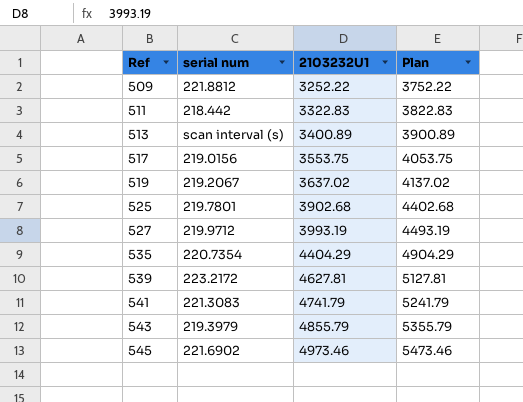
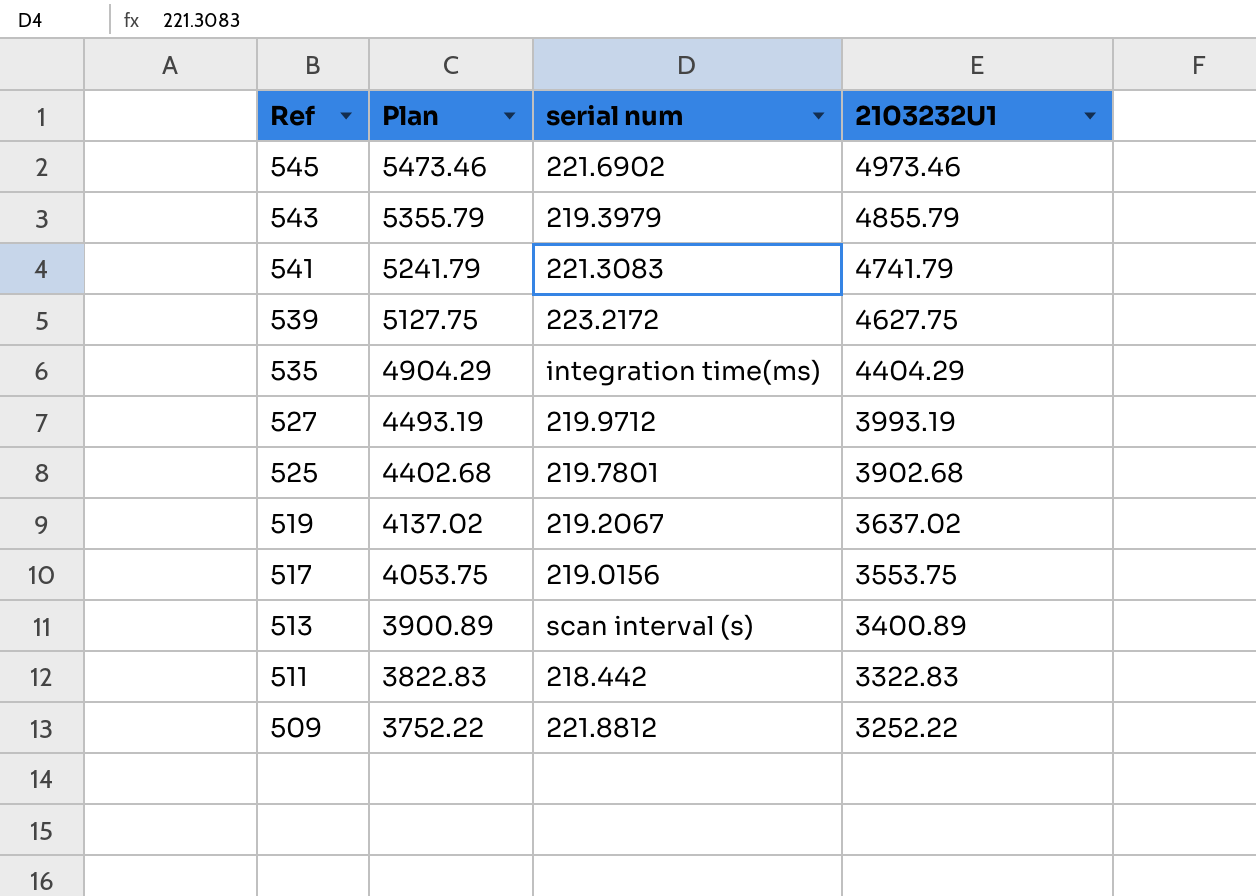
row order: Ref ascending -> Ref descending
column Plan | position: 4 -> 2
539 | Plan: 5127.81 -> 5127.75
539 | 2103232U1: 4627.81 -> 4627.75
535 | serial num: 220.7354 -> integration time(ms)

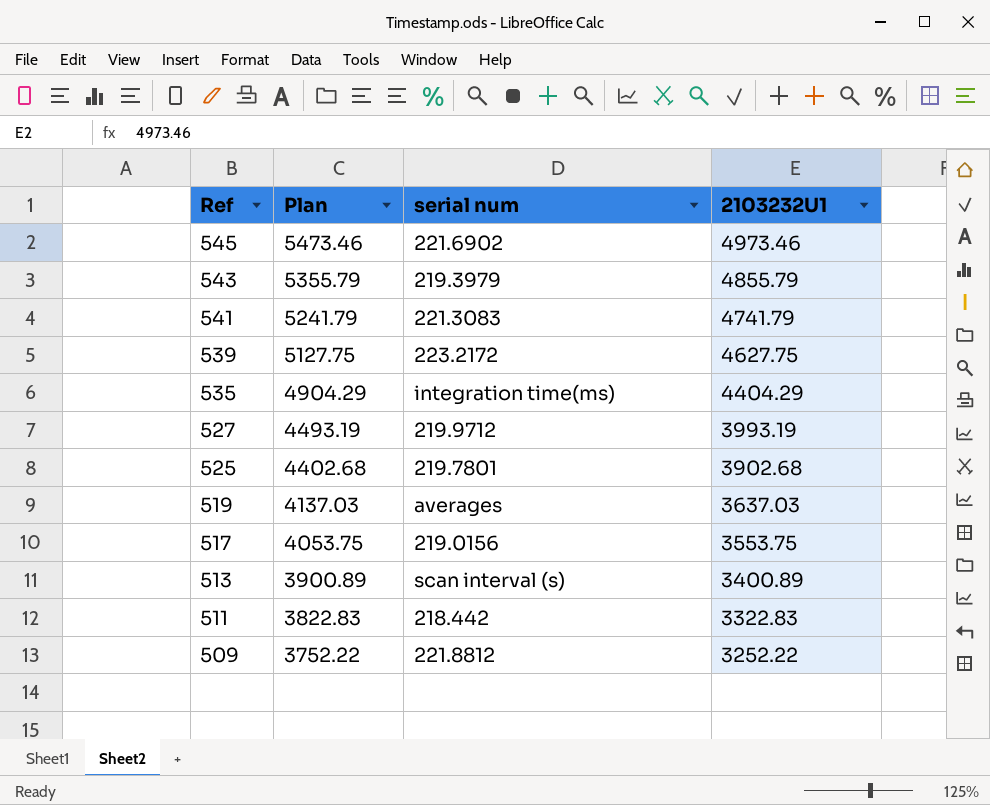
519 | Plan: 4137.02 -> 4137.03
519 | serial num: 219.2067 -> averages
519 | 2103232U1: 3637.02 -> 3637.03

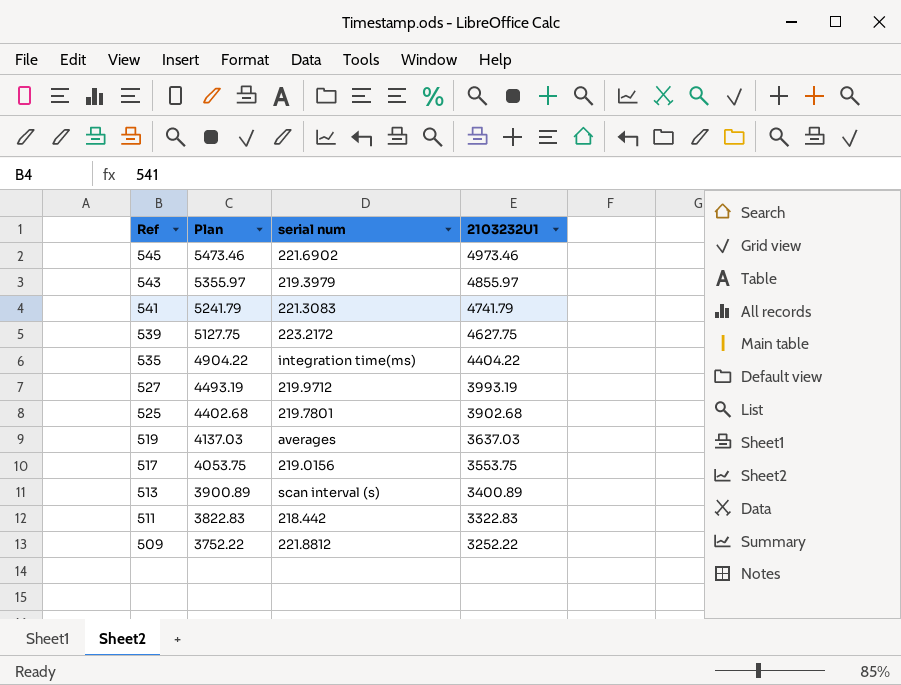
543 | Plan: 5355.79 -> 5355.97
543 | 2103232U1: 4855.79 -> 4855.97
535 | Plan: 4904.29 -> 4904.22
535 | 2103232U1: 4404.29 -> 4404.22

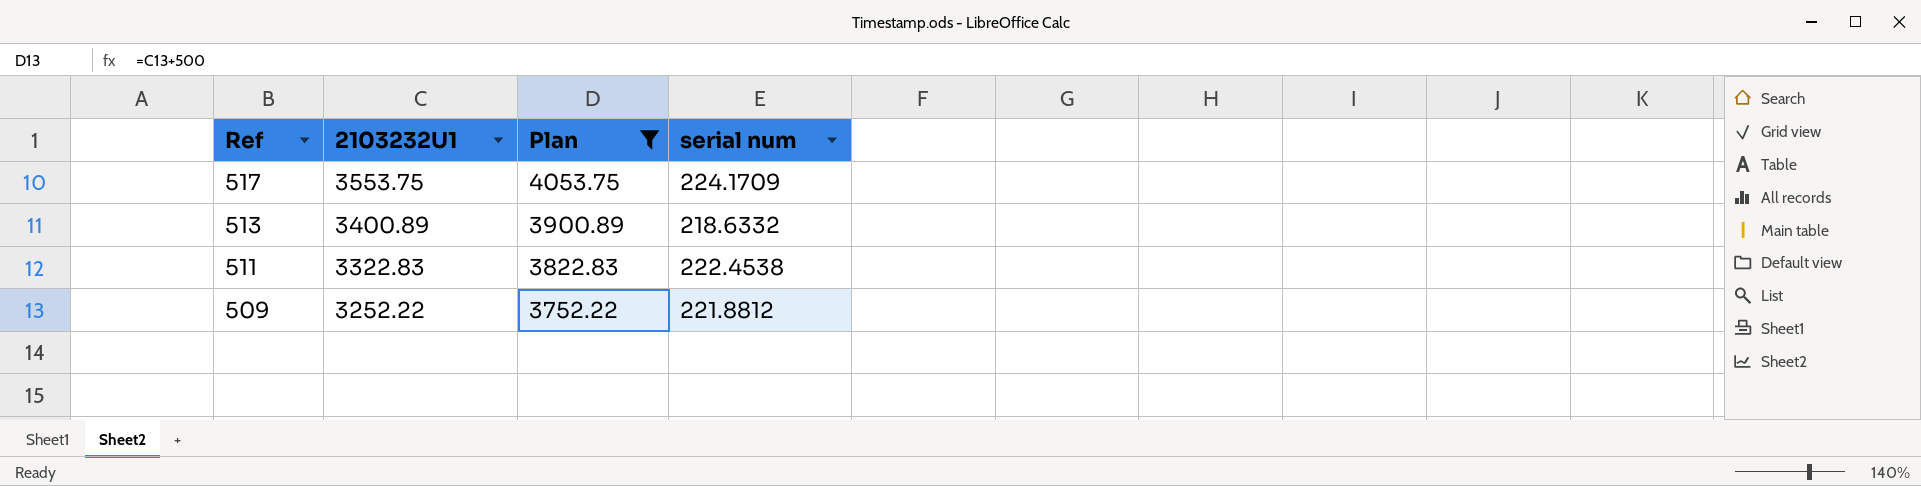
filter: none -> Plan <= 4053.75
column 2103232U1 | position: 4 -> 2
517 | serial num: 219.0156 -> 224.1709
513 | serial num: scan interval (s) -> 218.6332
511 | serial num: 218.442 -> 222.4538

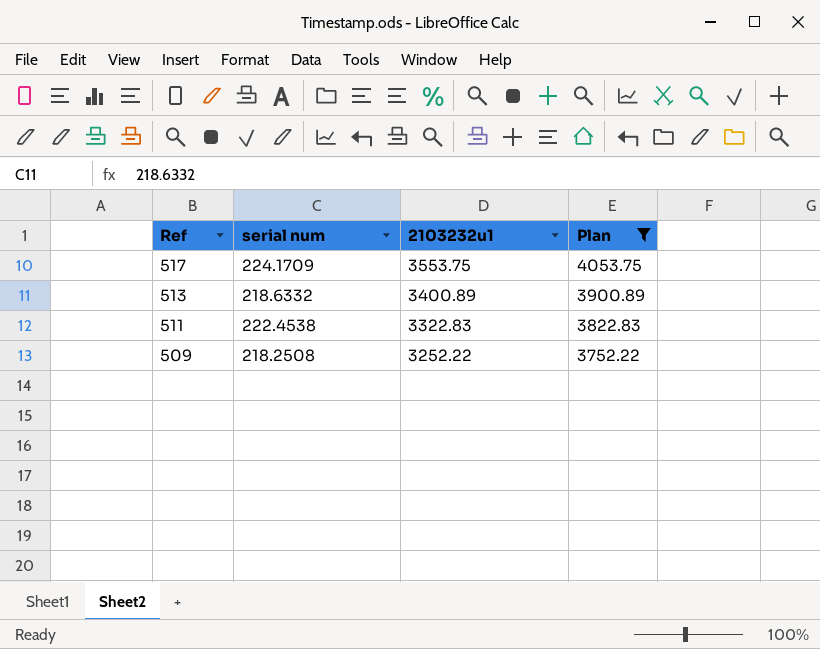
column serial num | position: 4 -> 2
column name: 2103232U1 -> 2103232u1
509 | serial num: 221.8812 -> 218.2508

